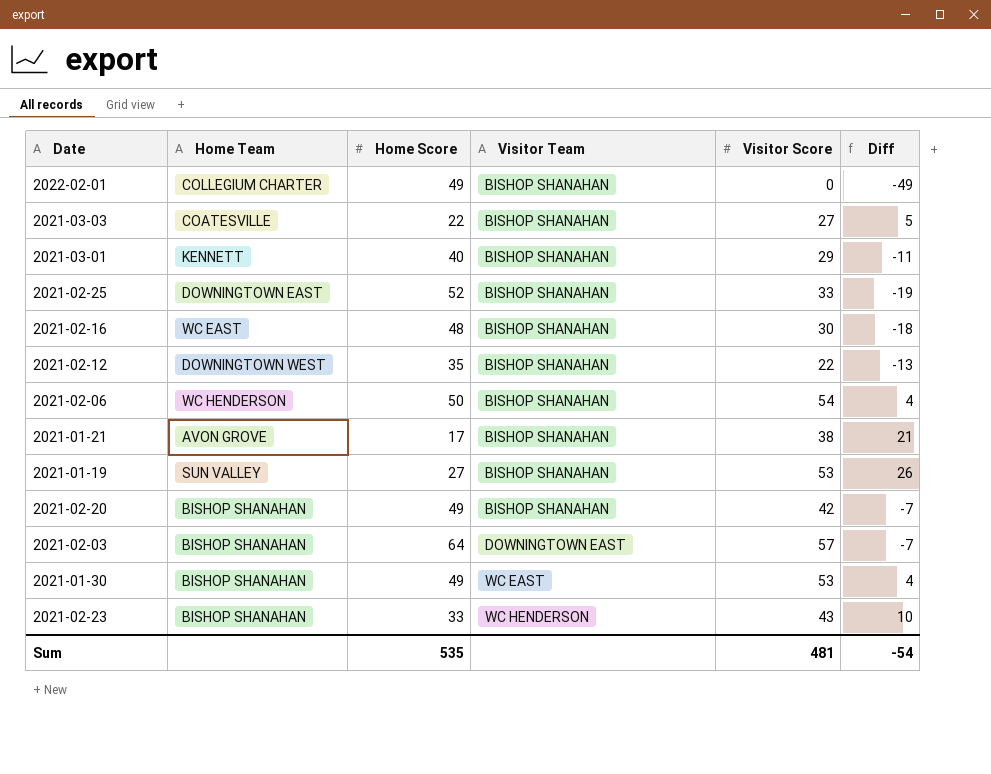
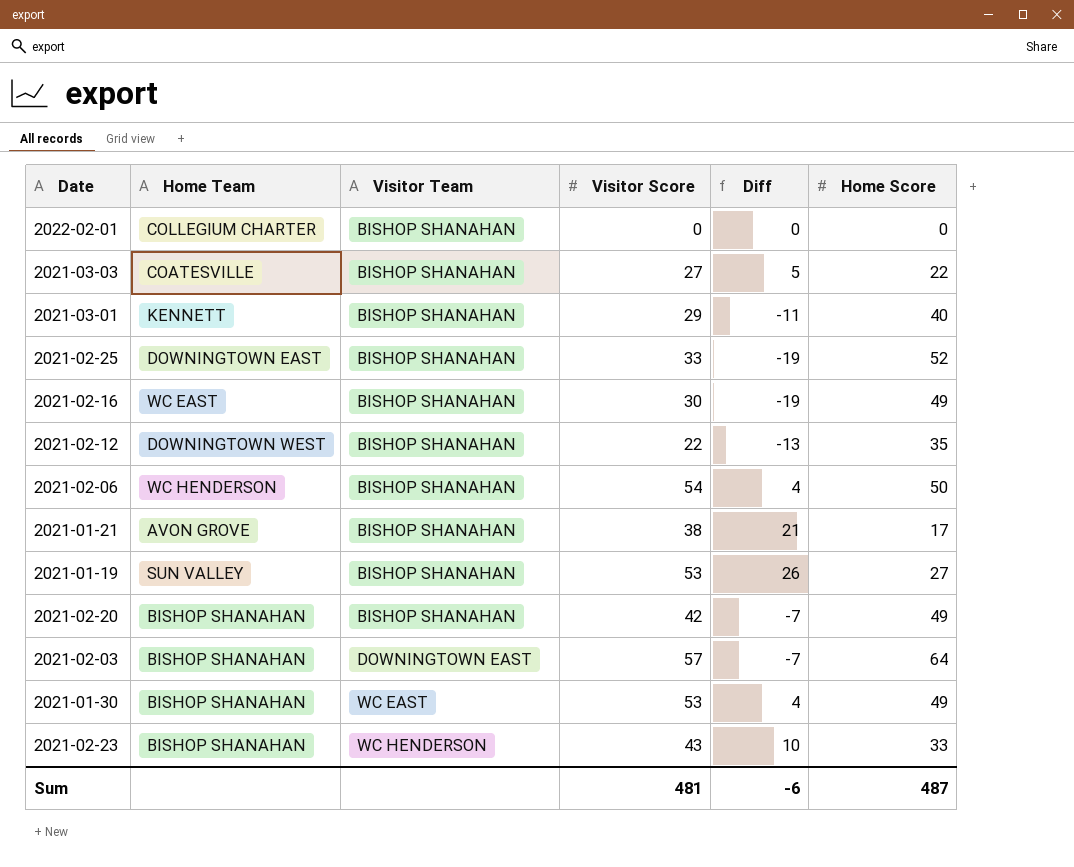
column Home Score | position: 3 -> 6
2022-02-01 | Diff: -49 -> 0
2022-02-01 | Home Score: 49 -> 0
2021-02-16 | Diff: -18 -> -19
2021-02-16 | Home Score: 48 -> 49
Sum | Diff: -54 -> -6
Sum | Home Score: 535 -> 487

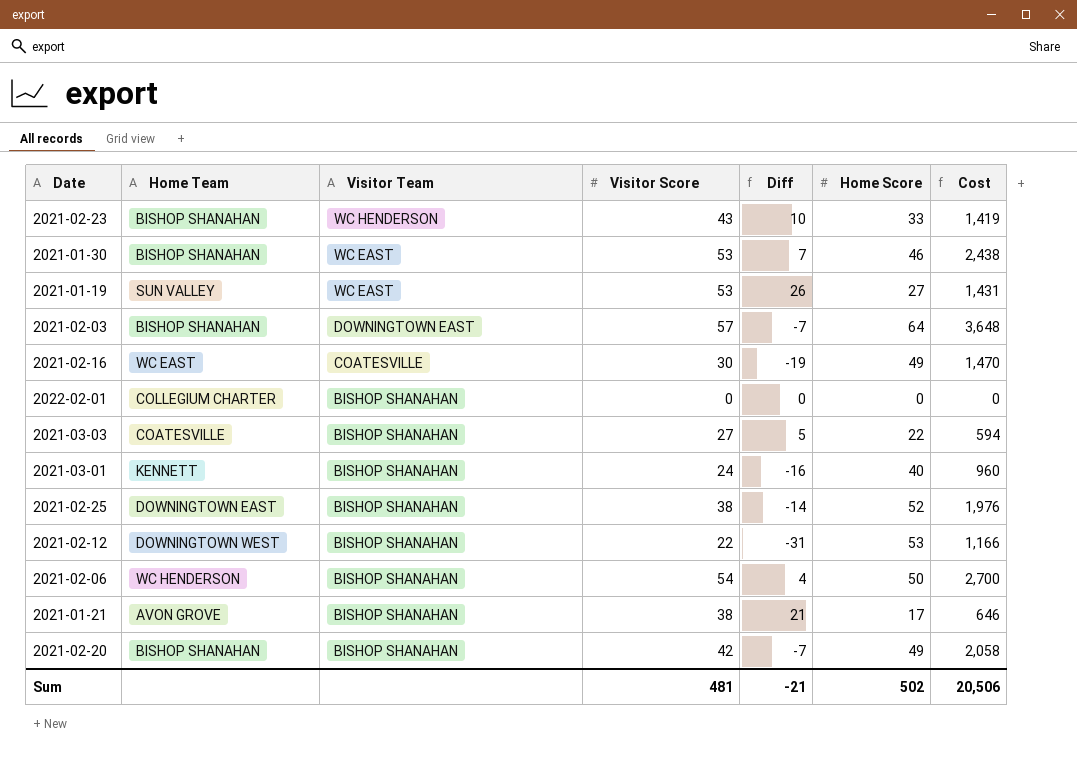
row order: Visitor Team ascending -> Visitor Team descending
column Cost | formula: none -> [Visitor Score] * [Home Score]
2021-01-30 | Diff: 4 -> 7
2021-01-30 | Home Score: 49 -> 46
2021-01-19 | Visitor Team: BISHOP SHANAHAN -> WC EAST
2021-02-16 | Visitor Team: BISHOP SHANAHAN -> COATESVILLE
2021-03-01 | Visitor Score: 29 -> 24
2021-03-01 | Diff: -11 -> -16
2021-02-25 | Visitor Score: 33 -> 38
2021-02-25 | Diff: -19 -> -14
2021-02-12 | Diff: -13 -> -31
2021-02-12 | Home Score: 35 -> 53
Sum | Diff: -6 -> -21
Sum | Home Score: 487 -> 502

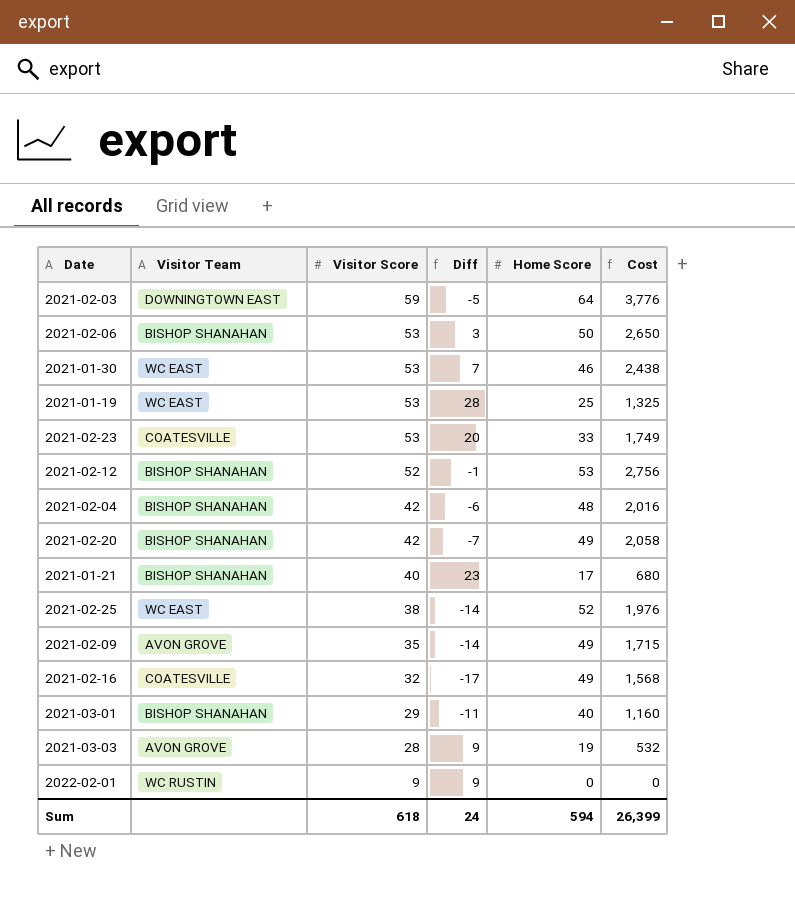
row order: Visitor Team descending -> Visitor Score descending
column Home Team | position: 2 -> none
2021-02-03 | Visitor Score: 57 -> 59
2021-02-03 | Diff: -7 -> -5
2021-02-03 | Cost: 3,648 -> 3,776
2021-02-06 | Visitor Score: 54 -> 53
2021-02-06 | Diff: 4 -> 3
2021-02-06 | Cost: 2,700 -> 2,650
2021-01-19 | Diff: 26 -> 28
2021-01-19 | Home Score: 27 -> 25
2021-01-19 | Cost: 1,431 -> 1,325
2021-02-23 | Visitor Team: WC HENDERSON -> COATESVILLE
2021-02-23 | Visitor Score: 43 -> 53
2021-02-23 | Diff: 10 -> 20
2021-02-23 | Cost: 1,419 -> 1,749
2021-02-12 | Visitor Score: 22 -> 52
2021-02-12 | Diff: -31 -> -1
2021-02-12 | Cost: 1,166 -> 2,756
row 2021-02-04: none -> BISHOP SHANAHAN | 42 | -6 | 48 | 2,016
2021-01-21 | Visitor Score: 38 -> 40
2021-01-21 | Diff: 21 -> 23
2021-01-21 | Cost: 646 -> 680
2021-02-25 | Visitor Team: BISHOP SHANAHAN -> WC EAST
row 2021-02-09: none -> AVON GROVE | 35 | -14 | 49 | 1,715
2021-02-16 | Visitor Score: 30 -> 32
2021-02-16 | Diff: -19 -> -17
2021-02-16 | Cost: 1,470 -> 1,568
2021-03-01 | Visitor Score: 24 -> 29
2021-03-01 | Diff: -16 -> -11
2021-03-01 | Cost: 960 -> 1,160
2021-03-03 | Visitor Team: BISHOP SHANAHAN -> AVON GROVE
2021-03-03 | Visitor Score: 27 -> 28
2021-03-03 | Diff: 5 -> 9
2021-03-03 | Home Score: 22 -> 19
2021-03-03 | Cost: 594 -> 532
2022-02-01 | Visitor Team: BISHOP SHANAHAN -> WC RUSTIN
2022-02-01 | Visitor Score: 0 -> 9
2022-02-01 | Diff: 0 -> 9
Sum | Visitor Score: 481 -> 618
Sum | Diff: -21 -> 24
Sum | Home Score: 502 -> 594
Sum | Cost: 20,506 -> 26,399

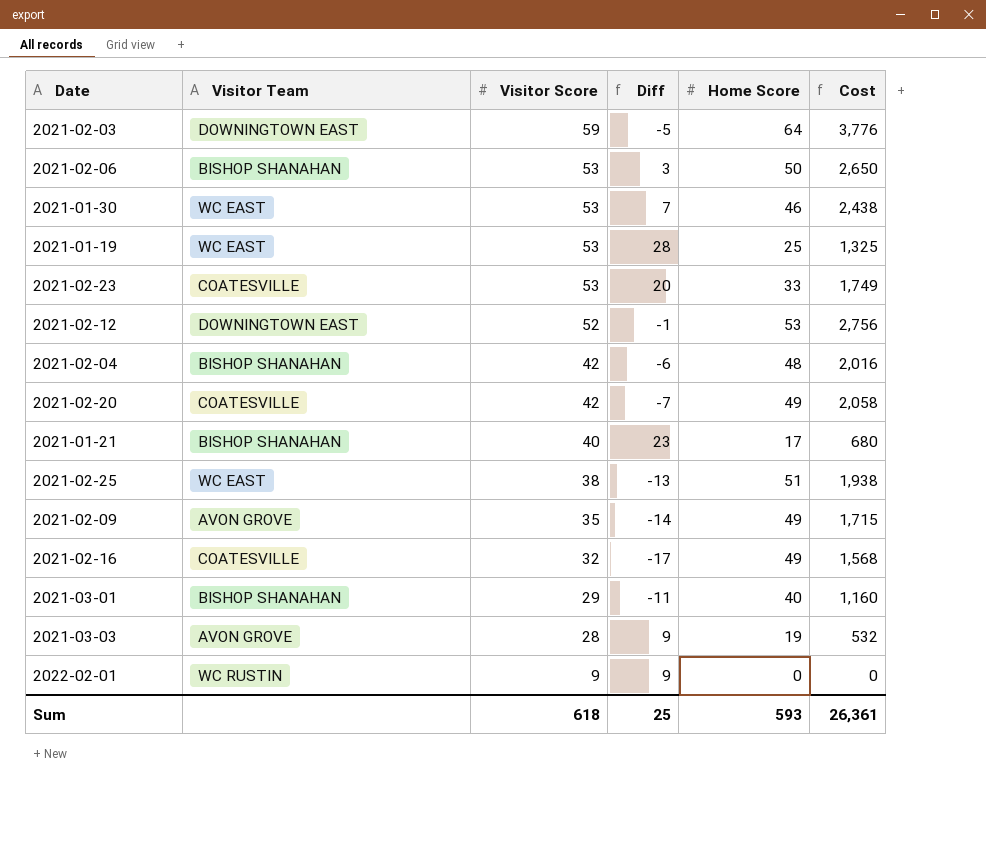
2021-02-12 | Visitor Team: BISHOP SHANAHAN -> DOWNINGTOWN EAST
2021-02-20 | Visitor Team: BISHOP SHANAHAN -> COATESVILLE
2021-02-25 | Diff: -14 -> -13
2021-02-25 | Home Score: 52 -> 51
2021-02-25 | Cost: 1,976 -> 1,938
Sum | Diff: 24 -> 25
Sum | Home Score: 594 -> 593
Sum | Cost: 26,399 -> 26,361

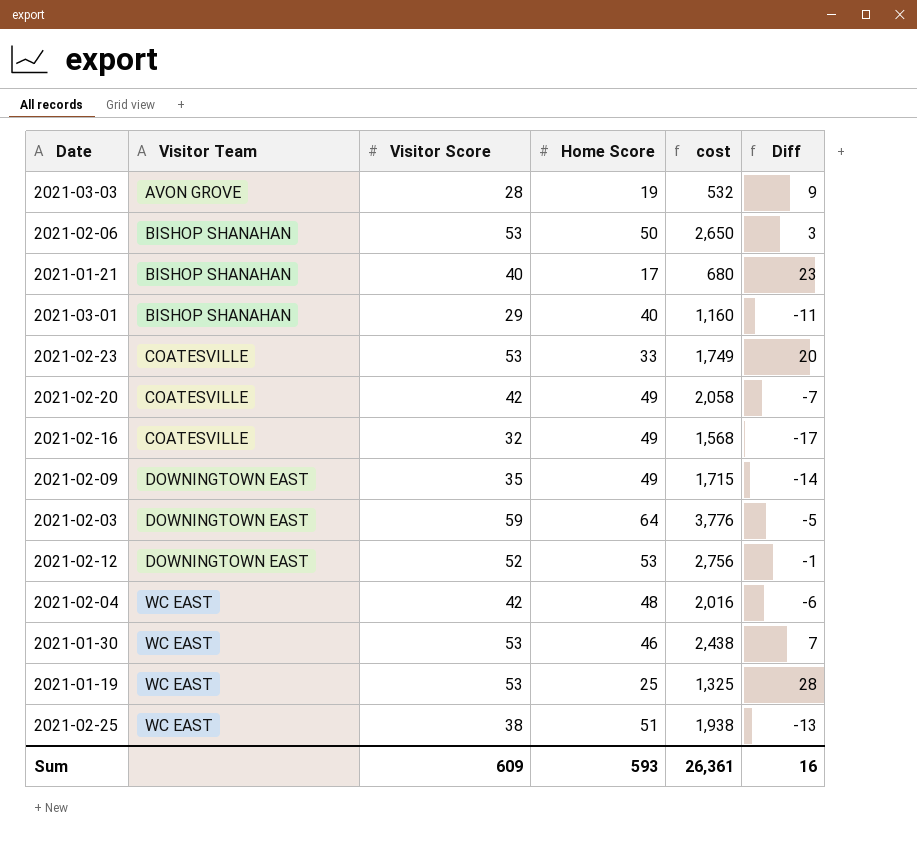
row order: Visitor Score descending -> Visitor Team ascending
column name: Cost -> cost
column Diff | position: 4 -> 6
row 2022-02-01: WC RUSTIN | 9 | 9 | 0 | 0 -> none
2021-02-09 | Visitor Team: AVON GROVE -> DOWNINGTOWN EAST
2021-02-04 | Visitor Team: BISHOP SHANAHAN -> WC EAST
Sum | Visitor Score: 618 -> 609
Sum | Diff: 25 -> 16

